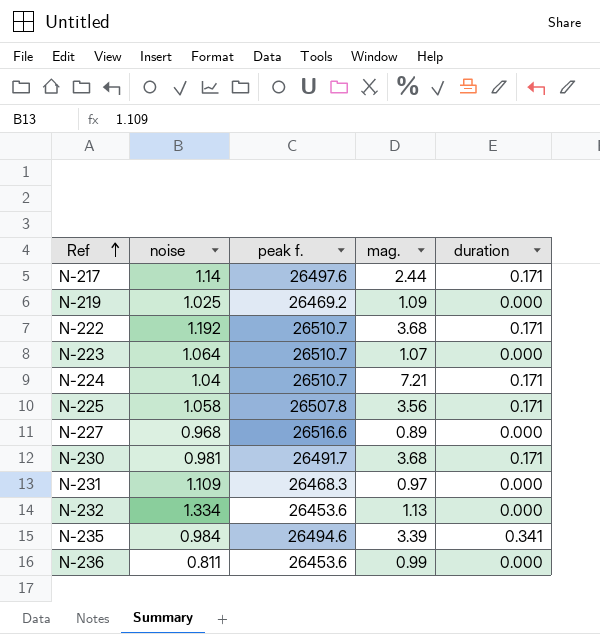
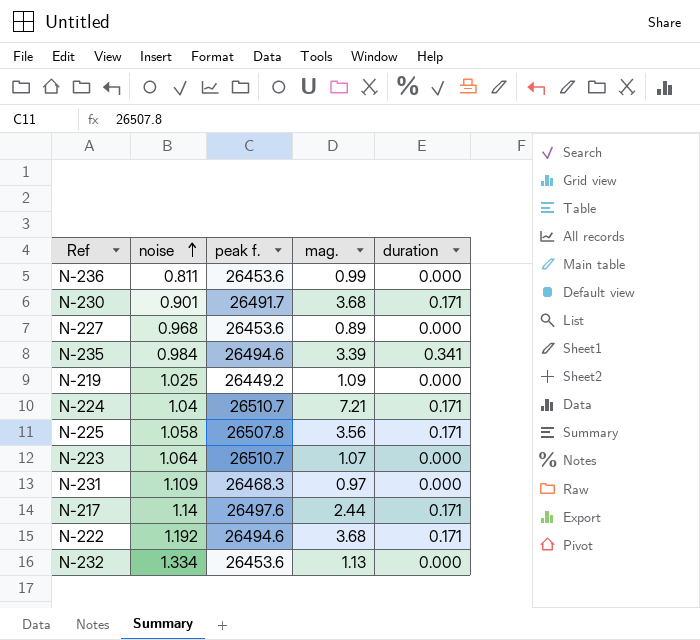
row order: Ref ascending -> noise ascending
N-230 | noise: 0.981 -> 0.901
N-227 | peak f.: 26516.6 -> 26453.6
N-219 | peak f.: 26469.2 -> 26449.2
N-222 | peak f.: 26510.7 -> 26494.6

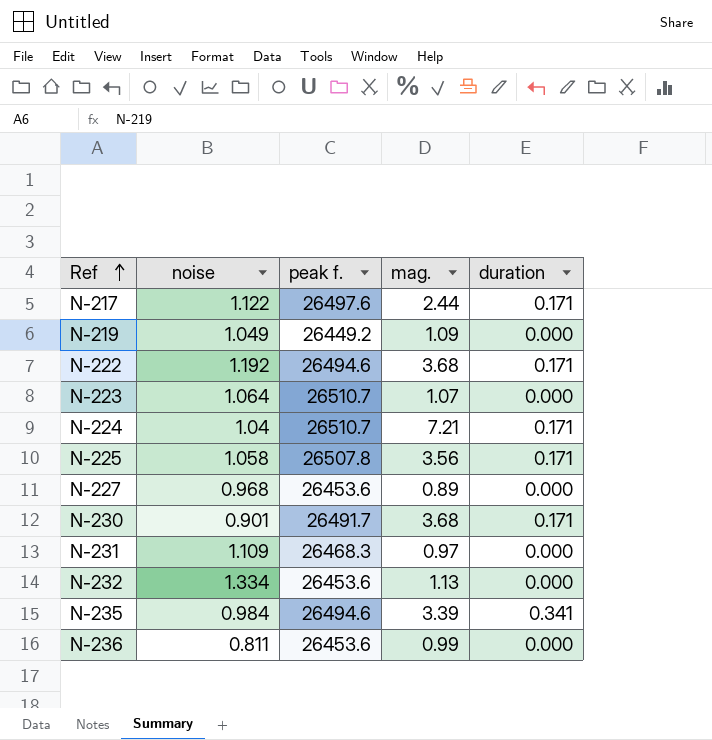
row order: noise ascending -> Ref ascending
N-217 | noise: 1.14 -> 1.122
N-219 | noise: 1.025 -> 1.049

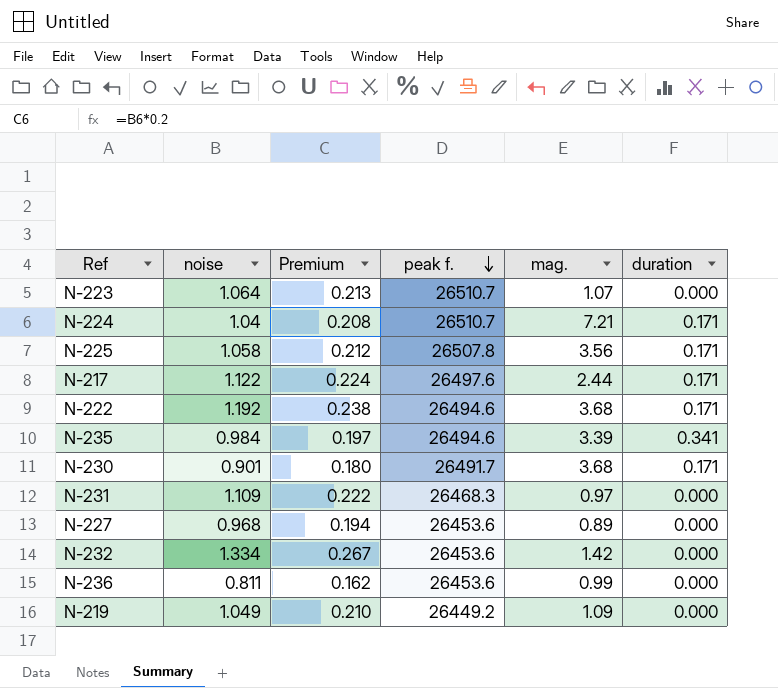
row order: Ref ascending -> peak f. descending
column Premium | formula: none -> [noise] * 0.2
N-232 | mag.: 1.13 -> 1.42

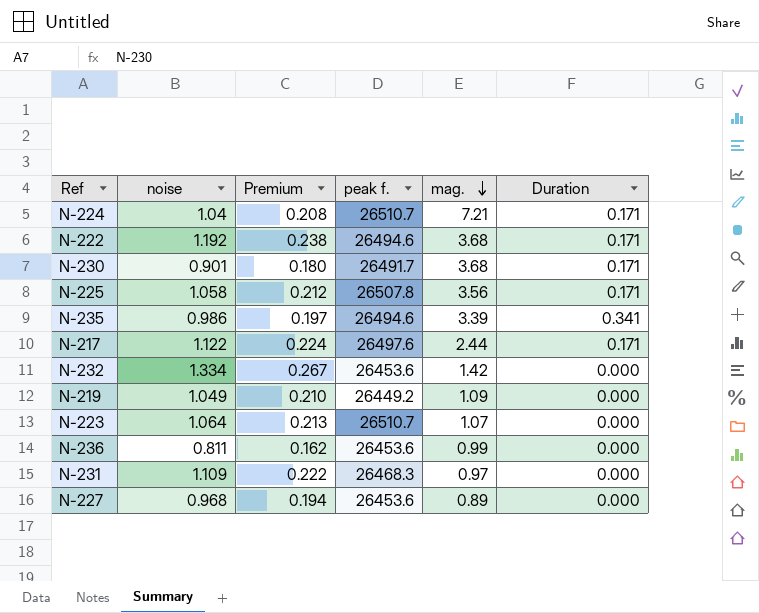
row order: peak f. descending -> mag. descending
column name: duration -> Duration
N-235 | noise: 0.984 -> 0.986

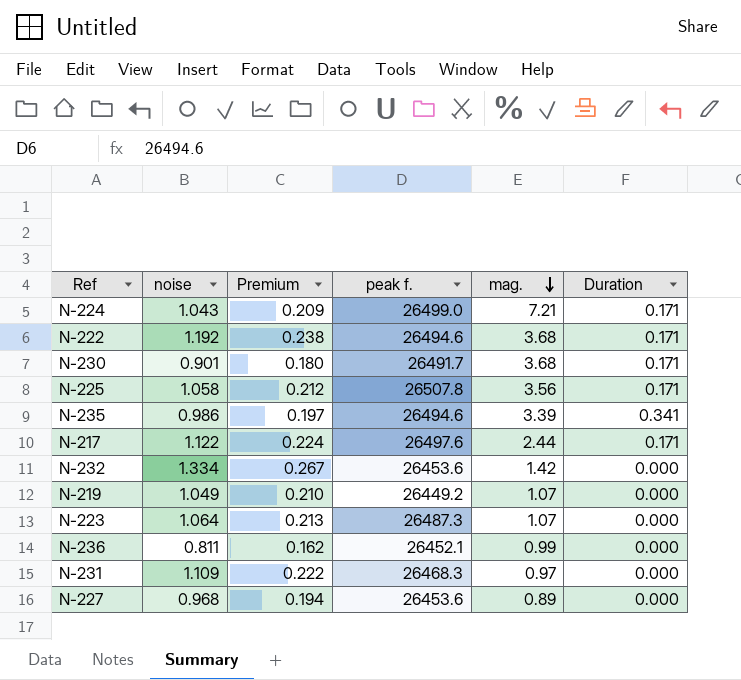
N-224 | noise: 1.04 -> 1.043
N-224 | Premium: 0.208 -> 0.209
N-224 | peak f.: 26510.7 -> 26499.0
N-219 | mag.: 1.09 -> 1.07
N-223 | peak f.: 26510.7 -> 26487.3
N-236 | peak f.: 26453.6 -> 26452.1

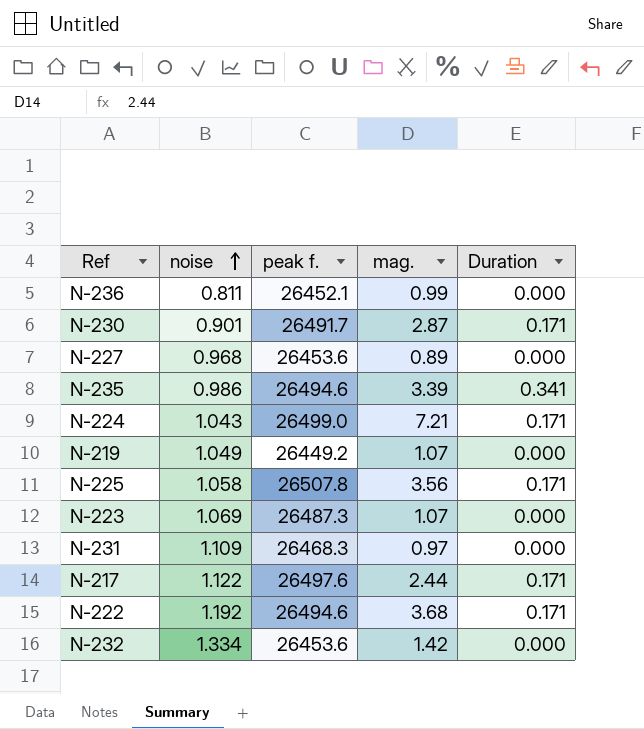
row order: mag. descending -> noise ascending
column Premium | formula: [noise] * 0.2 -> none
N-230 | mag.: 3.68 -> 2.87
N-223 | noise: 1.064 -> 1.069

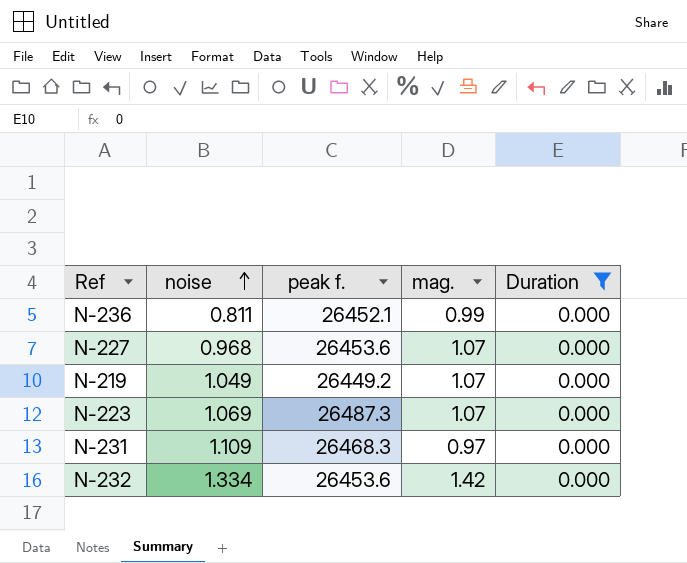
filter: none -> Duration = 0.000
N-227 | mag.: 0.89 -> 1.07

